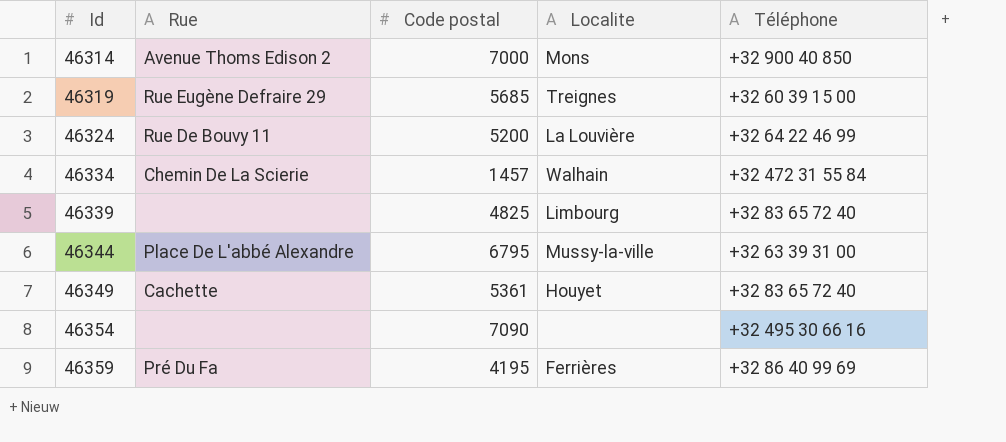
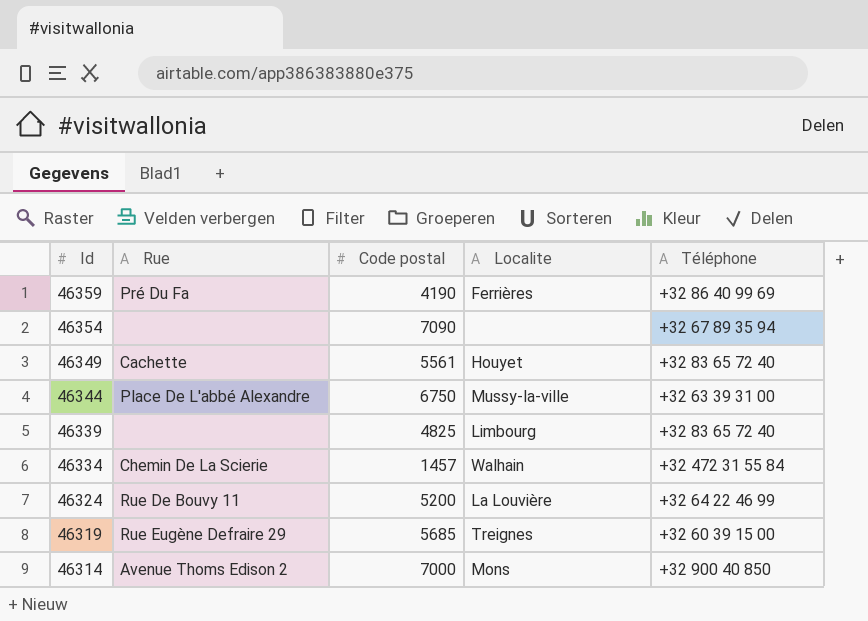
row order: Id ascending -> Id descending
46359 | Code postal: 4195 -> 4190
46354 | Téléphone: +32 495 30 66 16 -> +32 67 89 35 94
46349 | Code postal: 5361 -> 5561
46344 | Code postal: 6795 -> 6750

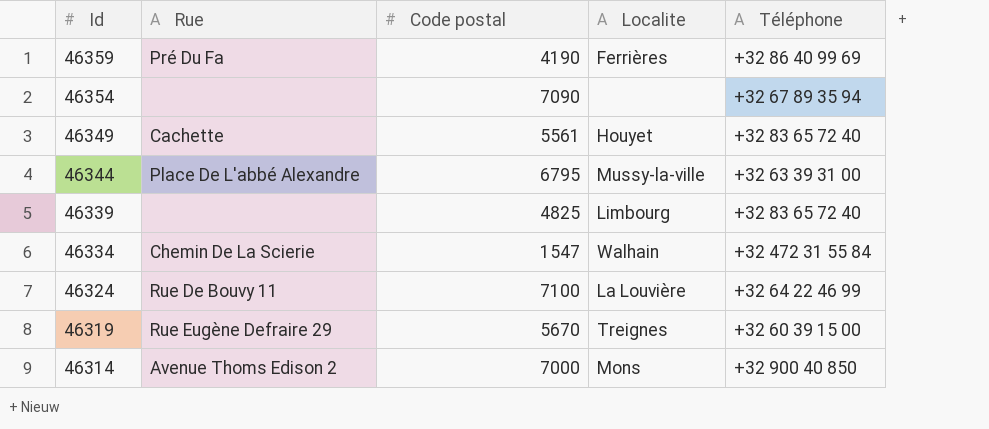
46344 | Code postal: 6750 -> 6795
46334 | Code postal: 1457 -> 1547
46324 | Code postal: 5200 -> 7100
46319 | Code postal: 5685 -> 5670

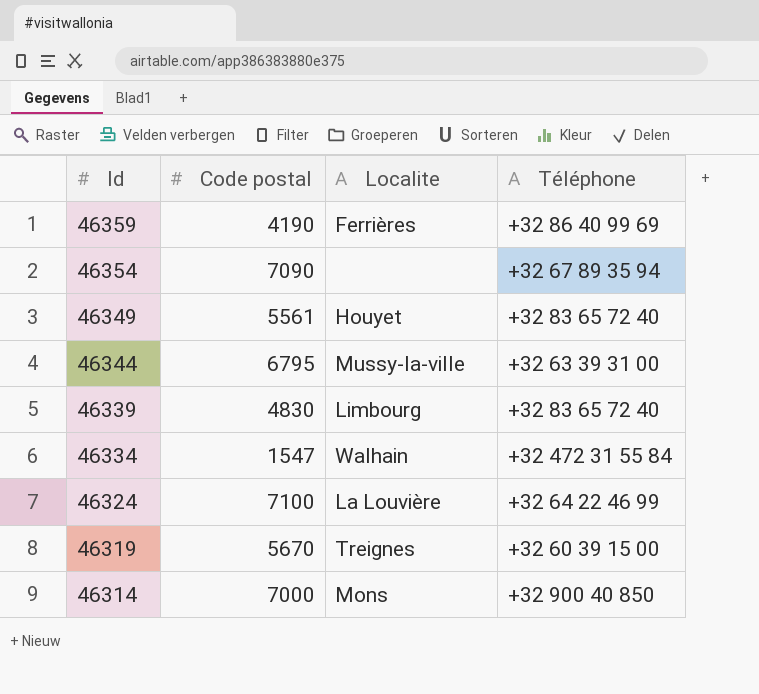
column Rue | position: 2 -> none
46339 | Code postal: 4825 -> 4830

